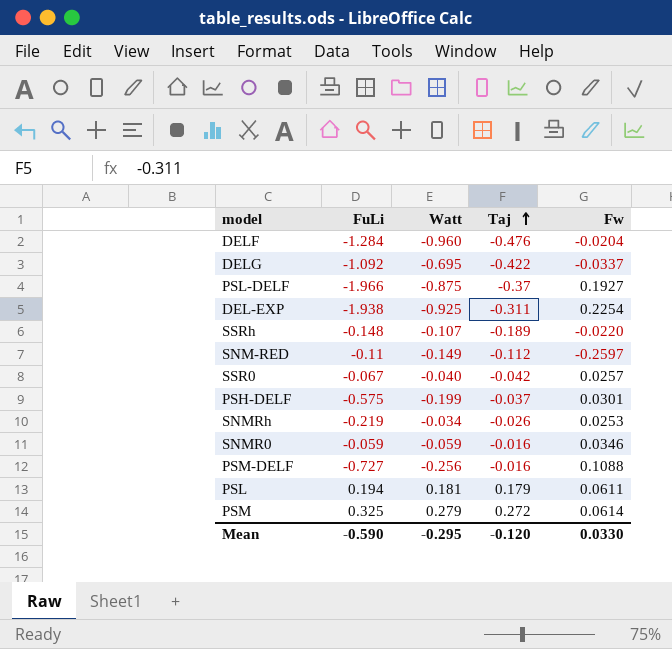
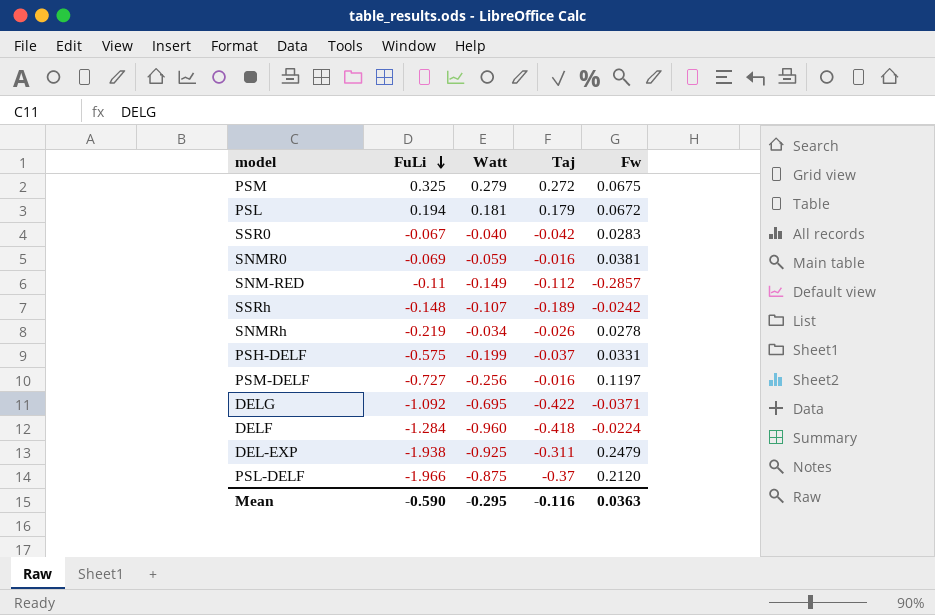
row order: Taj ascending -> FuLi descending
PSM | Fw: 0.0614 -> 0.0675
PSL | Fw: 0.0611 -> 0.0672
SSR0 | Fw: 0.0257 -> 0.0283
SNMR0 | FuLi: -0.059 -> -0.069
SNMR0 | Fw: 0.0346 -> 0.0381
SNM-RED | Fw: -0.2597 -> -0.2857
SSRh | Fw: -0.0220 -> -0.0242
SNMRh | Fw: 0.0253 -> 0.0278
PSH-DELF | Fw: 0.0301 -> 0.0331
PSM-DELF | Fw: 0.1088 -> 0.1197
DELG | Fw: -0.0337 -> -0.0371
DELF | Taj: -0.476 -> -0.418
DELF | Fw: -0.0204 -> -0.0224
DEL-EXP | Fw: 0.2254 -> 0.2479
PSL-DELF | Fw: 0.1927 -> 0.2120
Mean | Taj: -0.120 -> -0.116
Mean | Fw: 0.0330 -> 0.0363

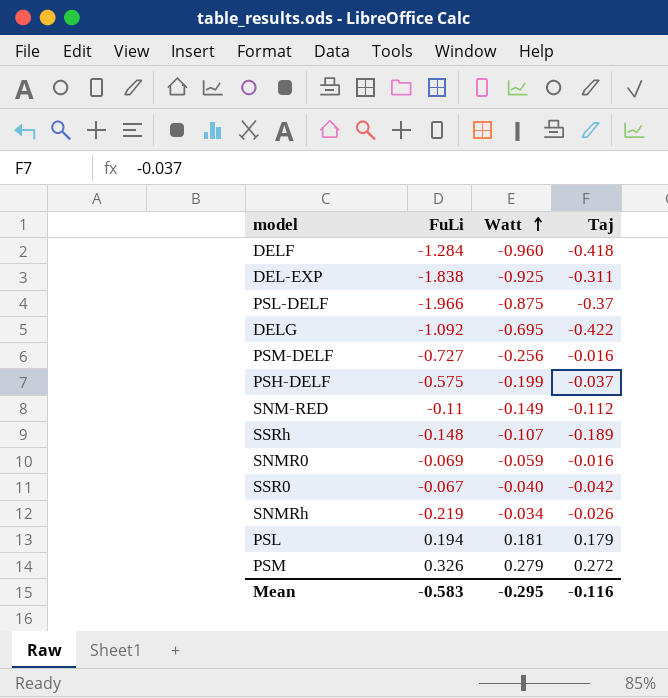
row order: FuLi descending -> Watt ascending
column Fw | position: 5 -> none
DEL-EXP | FuLi: -1.938 -> -1.838
PSM | FuLi: 0.325 -> 0.326
Mean | FuLi: -0.590 -> -0.583

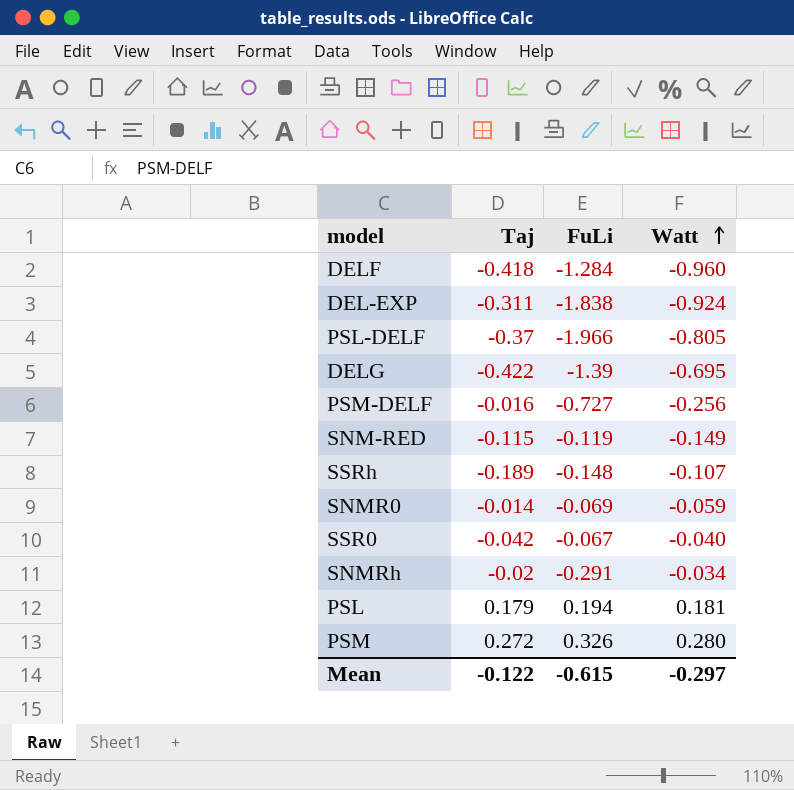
column Taj | position: 4 -> 2
row PSH-DELF: -0.575 | -0.199 | -0.037 -> none
DEL-EXP | Watt: -0.925 -> -0.924
PSL-DELF | Watt: -0.875 -> -0.805
DELG | FuLi: -1.092 -> -1.39
SNM-RED | Taj: -0.112 -> -0.115
SNM-RED | FuLi: -0.11 -> -0.119
SNMR0 | Taj: -0.016 -> -0.014
SNMRh | Taj: -0.026 -> -0.02
SNMRh | FuLi: -0.219 -> -0.291
PSM | Watt: 0.279 -> 0.280
Mean | Taj: -0.116 -> -0.122
Mean | FuLi: -0.583 -> -0.615
Mean | Watt: -0.295 -> -0.297

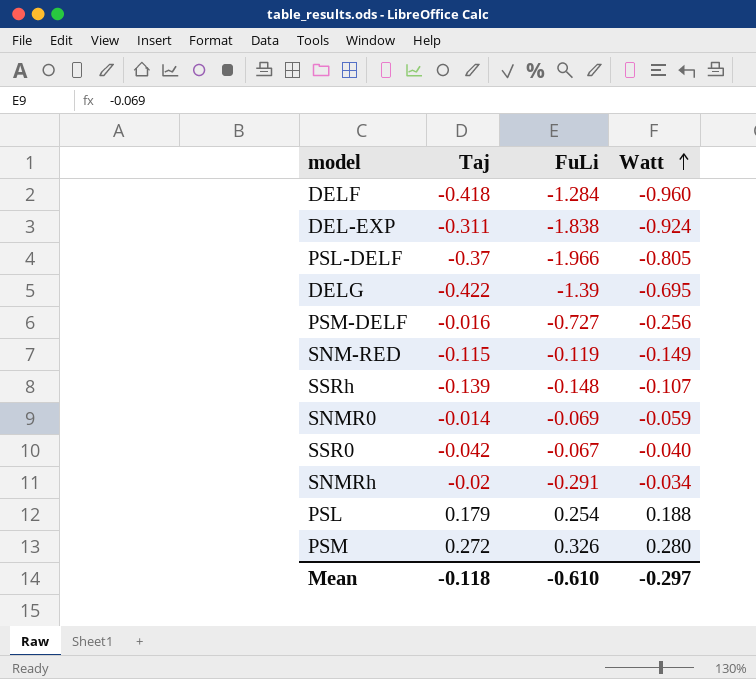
SSRh | Taj: -0.189 -> -0.139
PSL | FuLi: 0.194 -> 0.254
PSL | Watt: 0.181 -> 0.188
Mean | Taj: -0.122 -> -0.118
Mean | FuLi: -0.615 -> -0.610

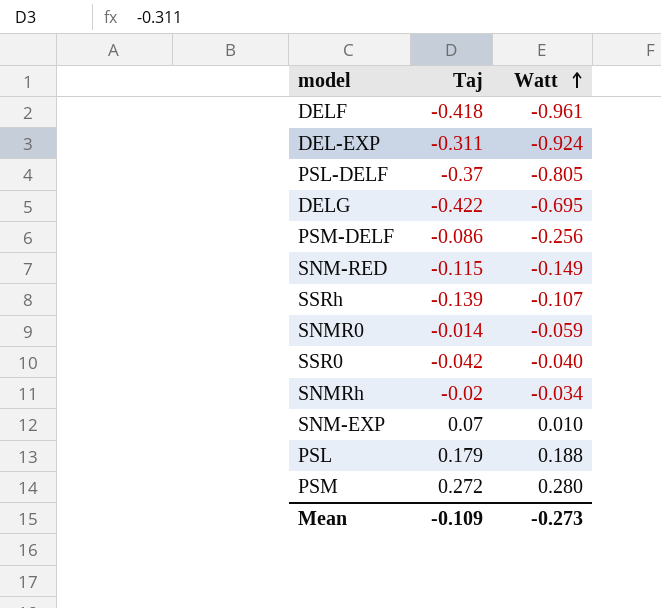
column FuLi | position: 3 -> none
DELF | Watt: -0.960 -> -0.961
PSM-DELF | Taj: -0.016 -> -0.086
row SNM-EXP: none -> 0.07 | 0.010
Mean | Taj: -0.118 -> -0.109
Mean | Watt: -0.297 -> -0.273

